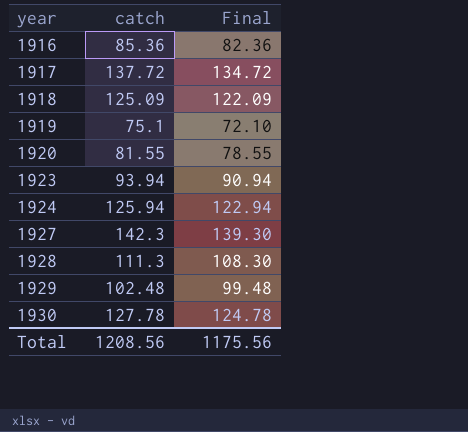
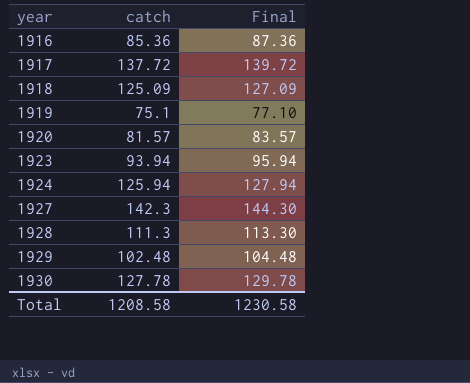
column Final | formula: [catch] - 3 -> [catch] + 2
1920 | catch: 81.55 -> 81.57
Total | catch: 1208.56 -> 1208.58
Total | Final: 1175.56 -> 1230.58

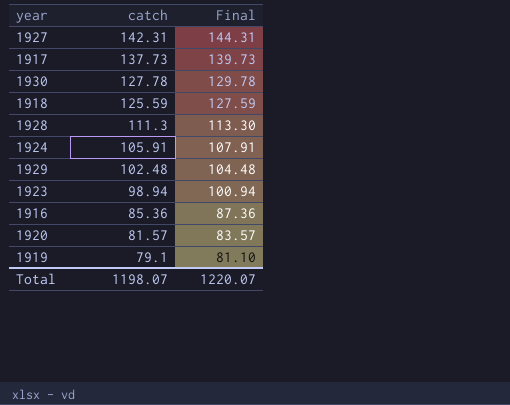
row order: year ascending -> catch descending
1927 | catch: 142.3 -> 142.31
1927 | Final: 144.30 -> 144.31
1917 | catch: 137.72 -> 137.73
1917 | Final: 139.72 -> 139.73
1918 | catch: 125.09 -> 125.59
1918 | Final: 127.09 -> 127.59
1924 | catch: 125.94 -> 105.91
1924 | Final: 127.94 -> 107.91
1923 | catch: 93.94 -> 98.94
1923 | Final: 95.94 -> 100.94
1919 | catch: 75.1 -> 79.1
1919 | Final: 77.10 -> 81.10
Total | catch: 1208.58 -> 1198.07
Total | Final: 1230.58 -> 1220.07

